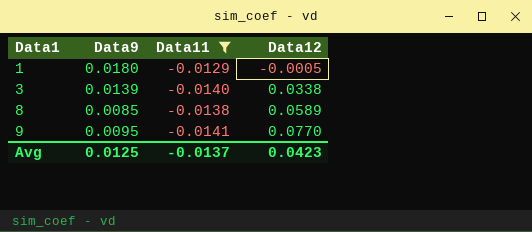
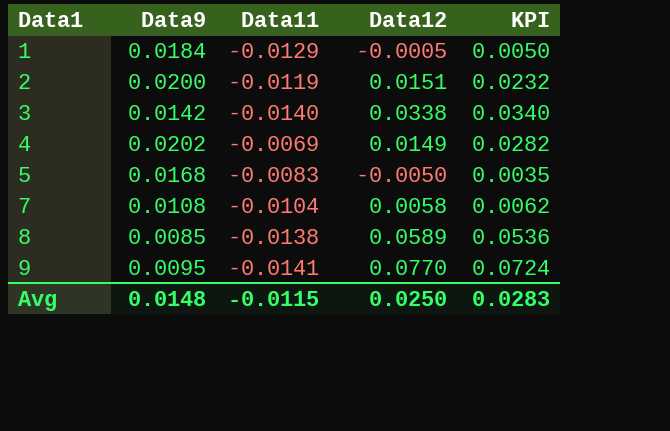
filter: Data11 <= -0.0129 -> none
column KPI | formula: none -> [Data9] + [Data11] + [Data12]
1 | Data9: 0.0180 -> 0.0184
3 | Data9: 0.0139 -> 0.0142
Avg | Data9: 0.0125 -> 0.0148
Avg | Data11: -0.0137 -> -0.0115
Avg | Data12: 0.0423 -> 0.0250

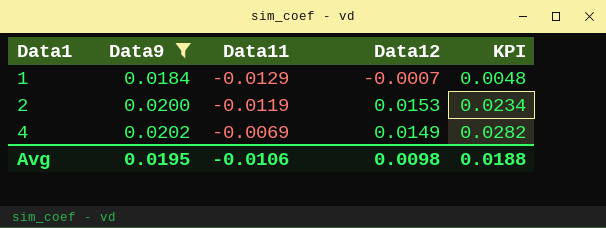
filter: none -> Data9 >= 0.0184
1 | Data12: -0.0005 -> -0.0007
1 | KPI: 0.0050 -> 0.0048
2 | Data12: 0.0151 -> 0.0153
2 | KPI: 0.0232 -> 0.0234
Avg | Data9: 0.0148 -> 0.0195
Avg | Data11: -0.0115 -> -0.0106
Avg | Data12: 0.0250 -> 0.0098
Avg | KPI: 0.0283 -> 0.0188

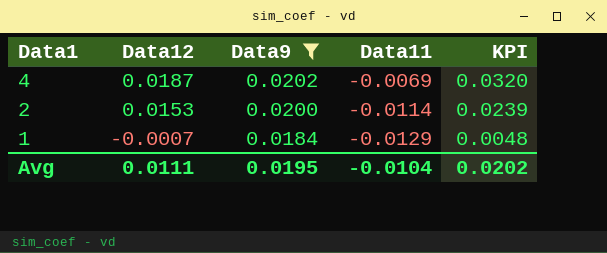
row order: Data1 ascending -> Data1 descending
column Data12 | position: 4 -> 2
4 | Data12: 0.0149 -> 0.0187
4 | KPI: 0.0282 -> 0.0320
2 | Data11: -0.0119 -> -0.0114
2 | KPI: 0.0234 -> 0.0239
Avg | Data12: 0.0098 -> 0.0111
Avg | Data11: -0.0106 -> -0.0104
Avg | KPI: 0.0188 -> 0.0202

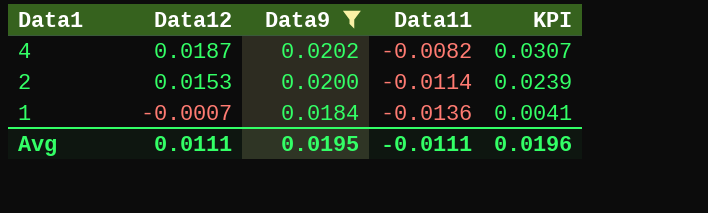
4 | Data11: -0.0069 -> -0.0082
4 | KPI: 0.0320 -> 0.0307
1 | Data11: -0.0129 -> -0.0136
1 | KPI: 0.0048 -> 0.0041
Avg | Data11: -0.0104 -> -0.0111
Avg | KPI: 0.0202 -> 0.0196

